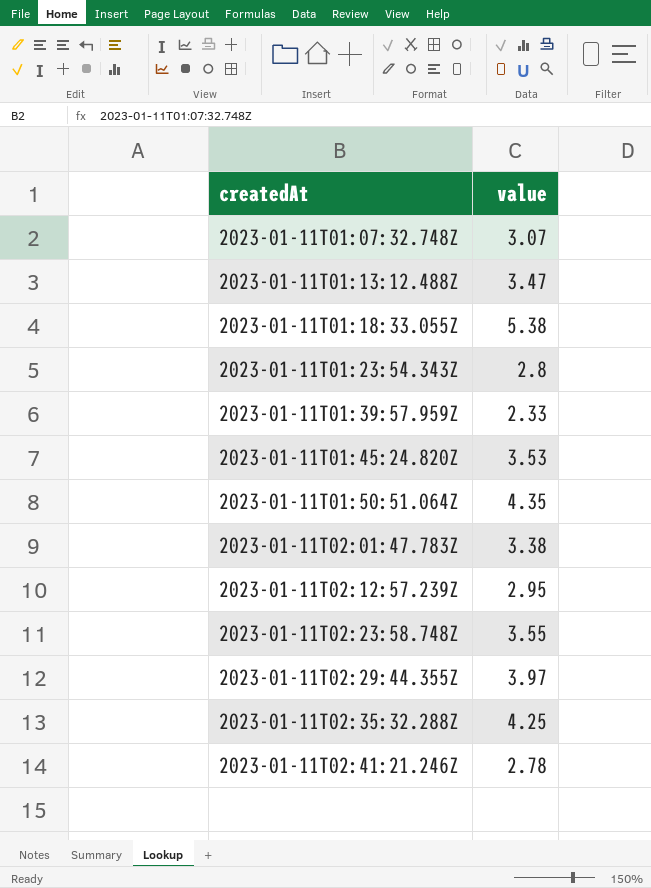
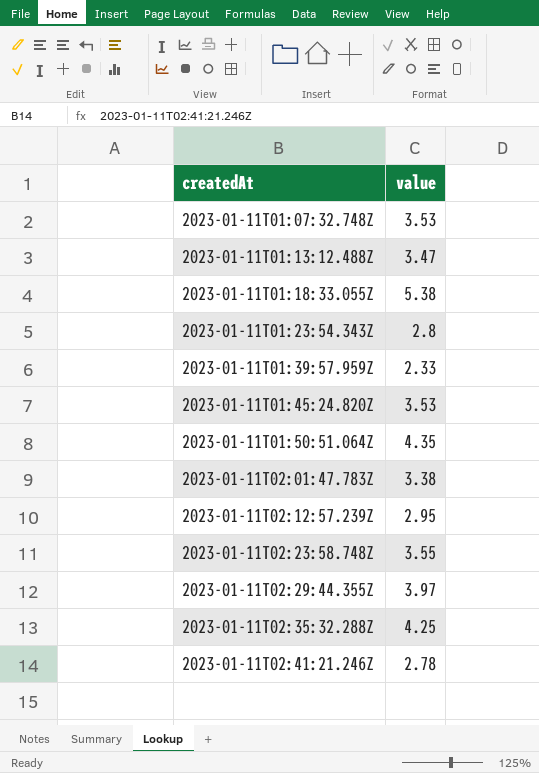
2023-01-11T01:07:32.748Z | value: 3.07 -> 3.53

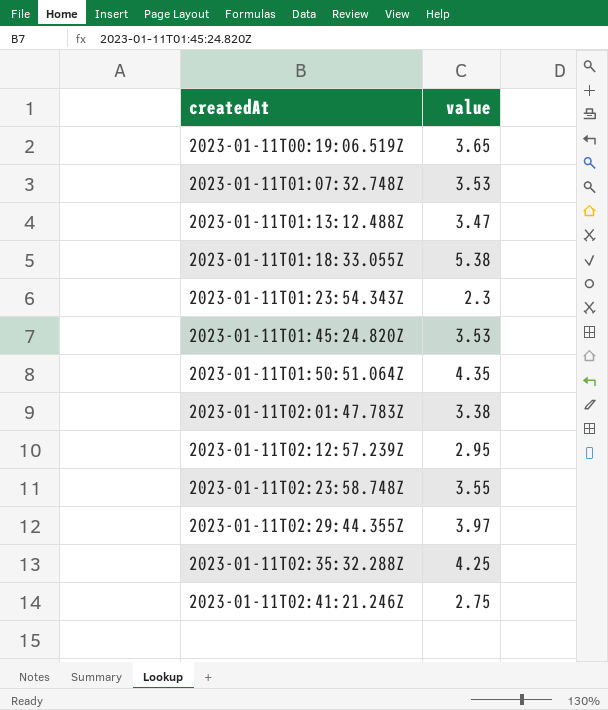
row 2023-01-11T01:39:57.959Z: 2.33 -> none
row 2023-01-11T00:19:06.519Z: none -> 3.65
2023-01-11T01:23:54.343Z | value: 2.8 -> 2.3
2023-01-11T02:41:21.246Z | value: 2.78 -> 2.75

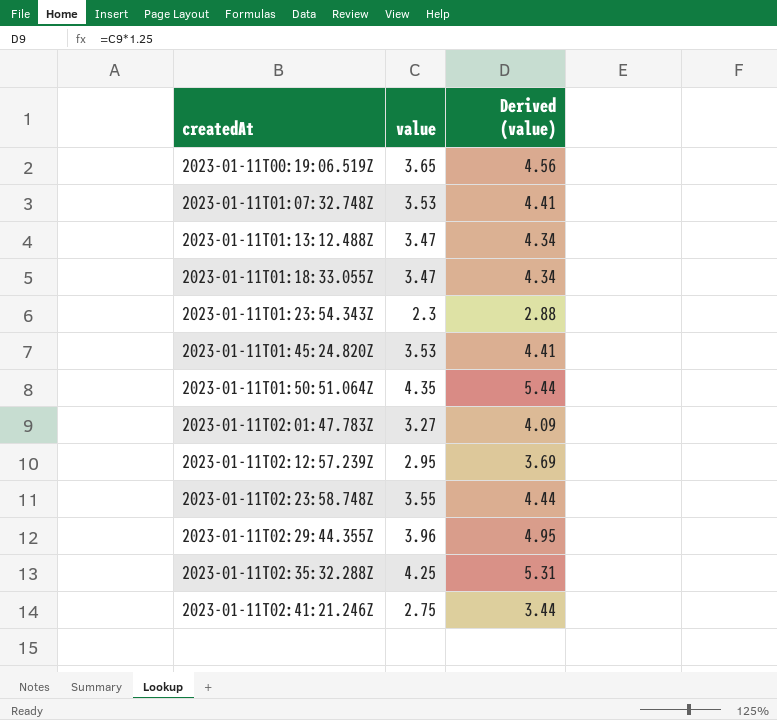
column Derived (value) | formula: none -> [value] * 1.25
2023-01-11T01:18:33.055Z | value: 5.38 -> 3.47
2023-01-11T02:01:47.783Z | value: 3.38 -> 3.27
2023-01-11T02:29:44.355Z | value: 3.97 -> 3.96

